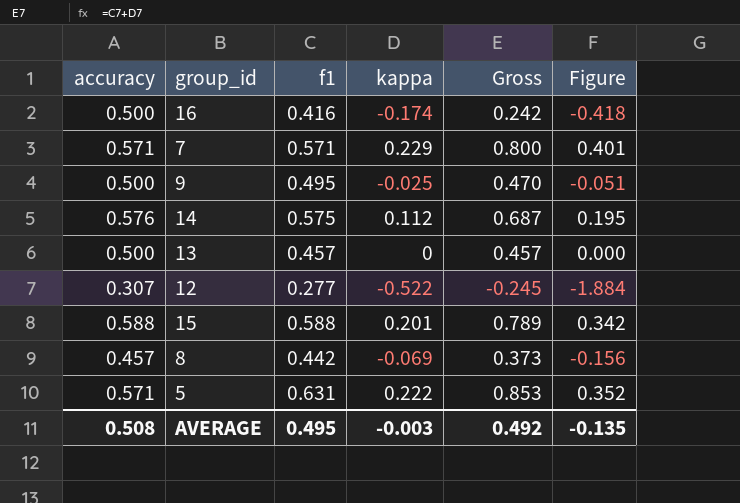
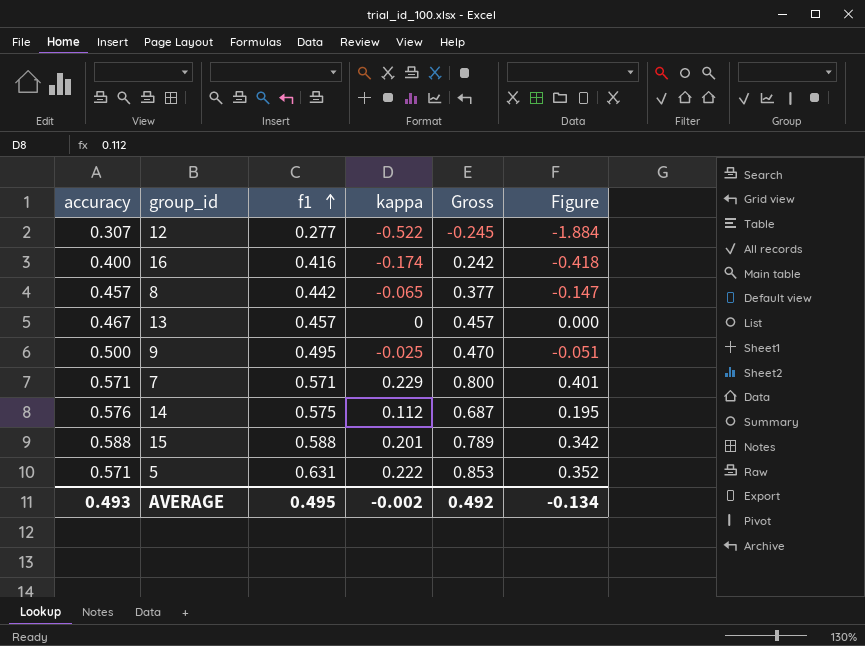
row order: none -> f1 ascending
16 | accuracy: 0.500 -> 0.400
8 | kappa: -0.069 -> -0.065
8 | Gross: 0.373 -> 0.377
8 | Figure: -0.156 -> -0.147
13 | accuracy: 0.500 -> 0.467
AVERAGE | accuracy: 0.508 -> 0.493
AVERAGE | kappa: -0.003 -> -0.002
AVERAGE | Figure: -0.135 -> -0.134

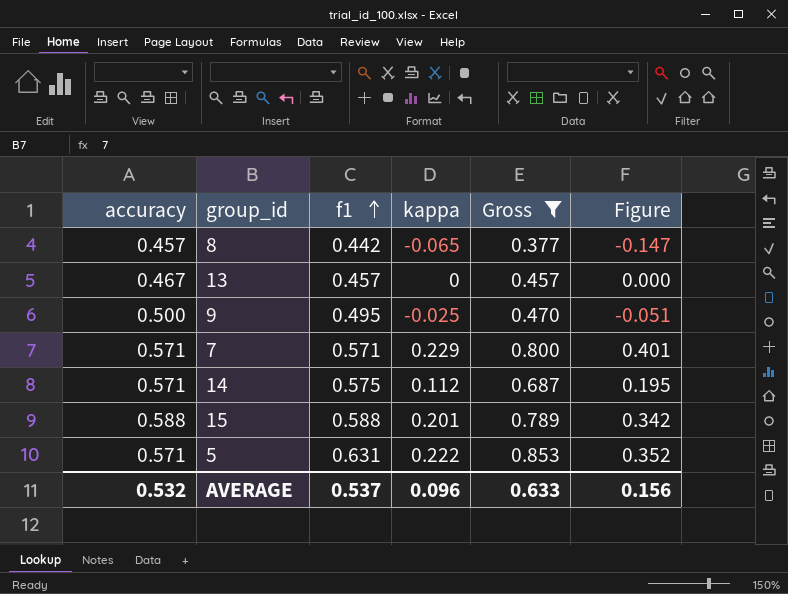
filter: none -> Gross >= 0.377
14 | accuracy: 0.576 -> 0.571
AVERAGE | accuracy: 0.493 -> 0.532
AVERAGE | f1: 0.495 -> 0.537
AVERAGE | kappa: -0.002 -> 0.096
AVERAGE | Gross: 0.492 -> 0.633
AVERAGE | Figure: -0.134 -> 0.156

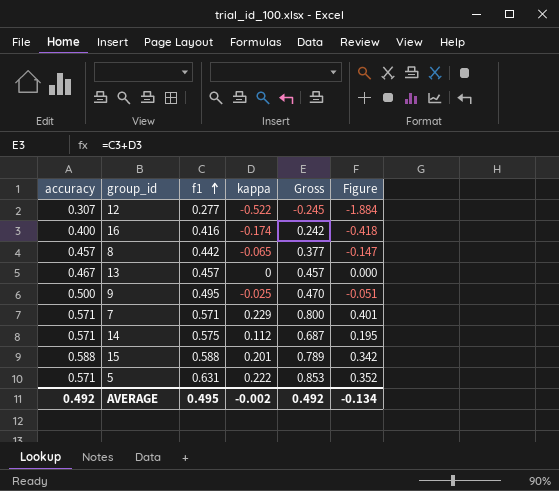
filter: Gross >= 0.377 -> none
AVERAGE | accuracy: 0.532 -> 0.492
AVERAGE | f1: 0.537 -> 0.495
AVERAGE | kappa: 0.096 -> -0.002
AVERAGE | Gross: 0.633 -> 0.492
AVERAGE | Figure: 0.156 -> -0.134

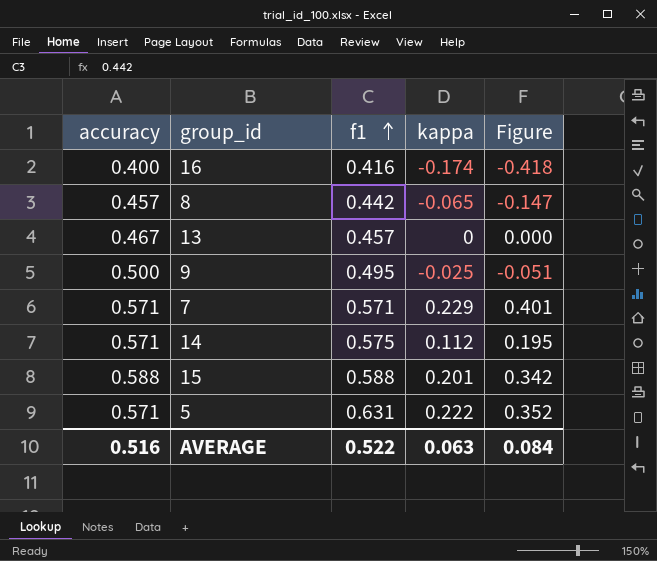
column Gross | formula: [f1] + [kappa] -> none
row 12: 0.307 | 0.277 | -0.522 | -0.245 | -1.884 -> none
AVERAGE | accuracy: 0.492 -> 0.516
AVERAGE | f1: 0.495 -> 0.522
AVERAGE | kappa: -0.002 -> 0.063
AVERAGE | Figure: -0.134 -> 0.084

